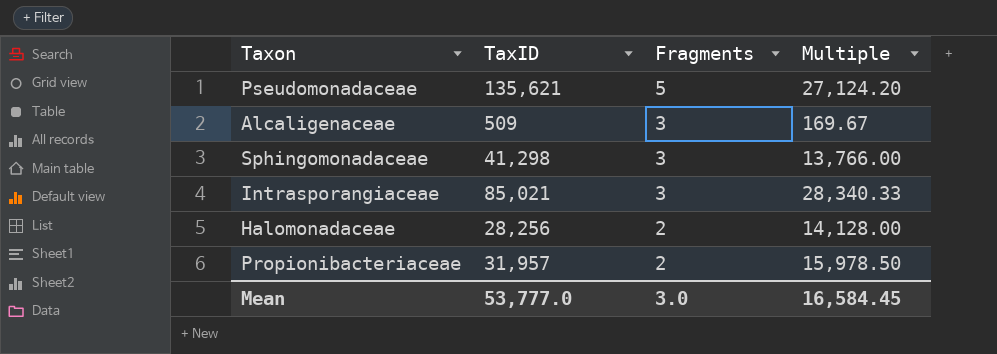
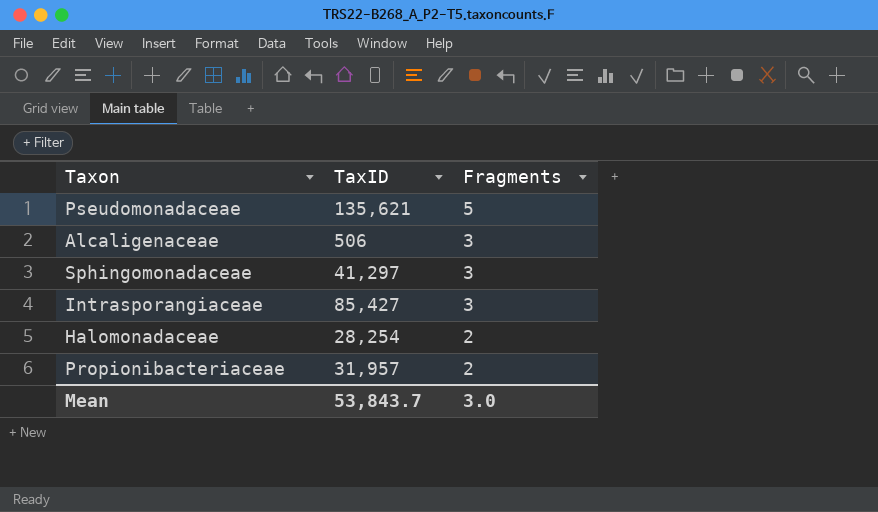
column Multiple | formula: [TaxID] / [Fragments] -> none
Alcaligenaceae | TaxID: 509 -> 506
Sphingomonadaceae | TaxID: 41,298 -> 41,297
Intrasporangiaceae | TaxID: 85,021 -> 85,427
Halomonadaceae | TaxID: 28,256 -> 28,254
Mean | TaxID: 53,777.0 -> 53,843.7

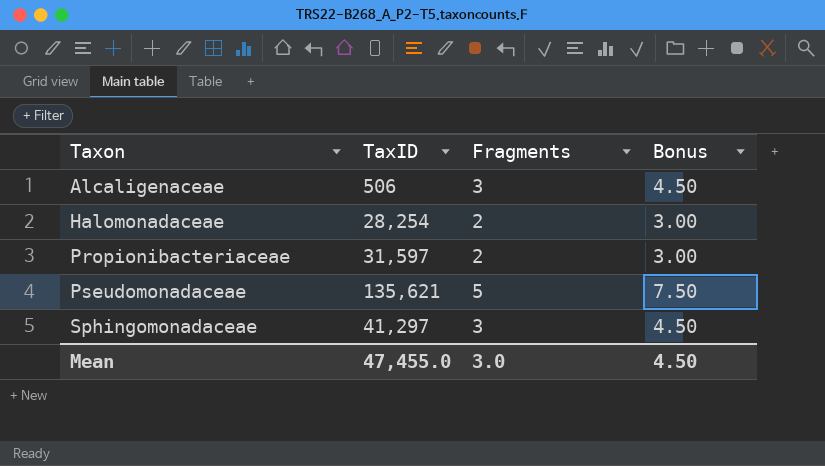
row order: Fragments descending -> Taxon ascending
column Bonus | formula: none -> [Fragments] * 1.5
row Intrasporangiaceae: 85,427 | 3 -> none
Propionibacteriaceae | TaxID: 31,957 -> 31,597
Mean | TaxID: 53,843.7 -> 47,455.0

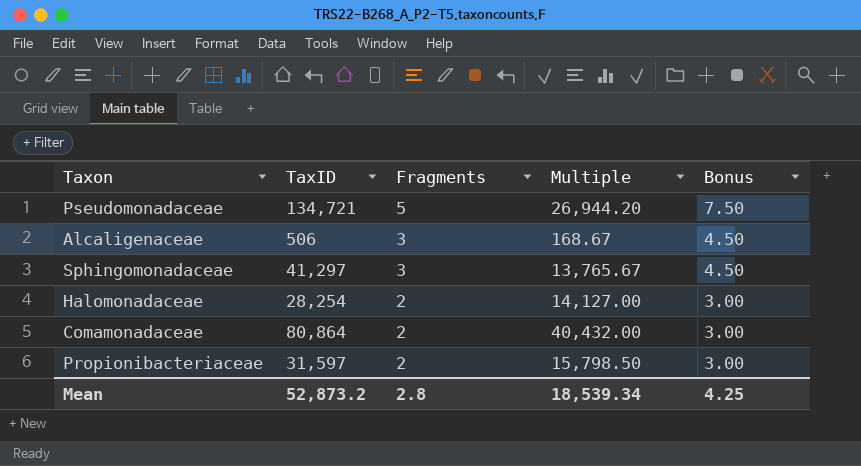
row order: Taxon ascending -> Fragments descending
column Multiple | formula: none -> [TaxID] / [Fragments]
Pseudomonadaceae | TaxID: 135,621 -> 134,721
row Comamonadaceae: none -> 80,864 | 2 | 40,432.00 | 3.00
Mean | TaxID: 47,455.0 -> 52,873.2
Mean | Fragments: 3.0 -> 2.8
Mean | Bonus: 4.50 -> 4.25

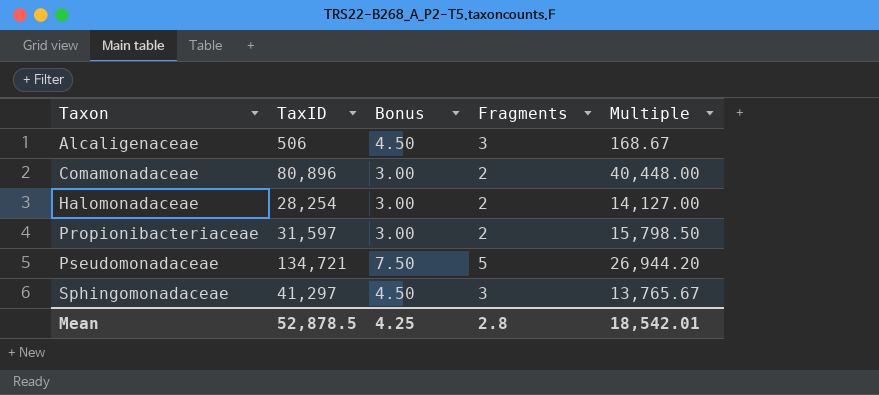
row order: Fragments descending -> Taxon ascending
column Bonus | position: 5 -> 3
Comamonadaceae | TaxID: 80,864 -> 80,896
Comamonadaceae | Multiple: 40,432.00 -> 40,448.00
Mean | TaxID: 52,873.2 -> 52,878.5
Mean | Multiple: 18,539.34 -> 18,542.01

